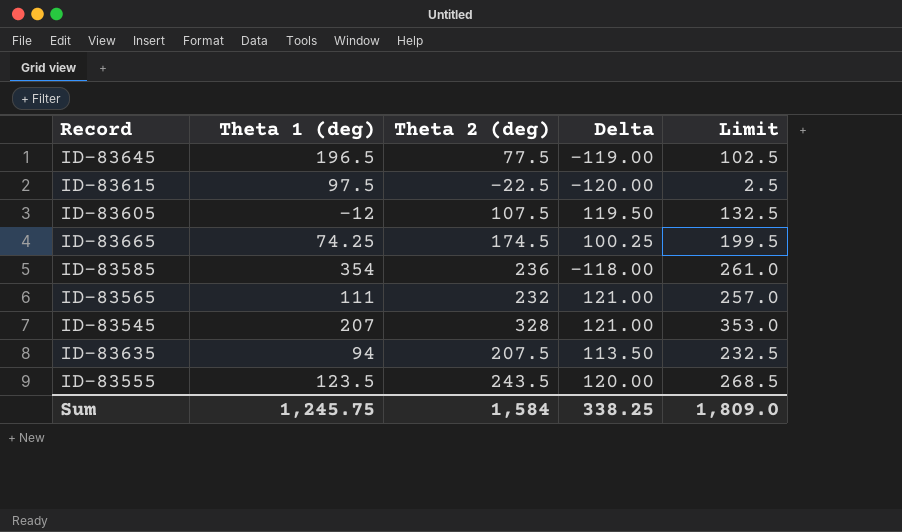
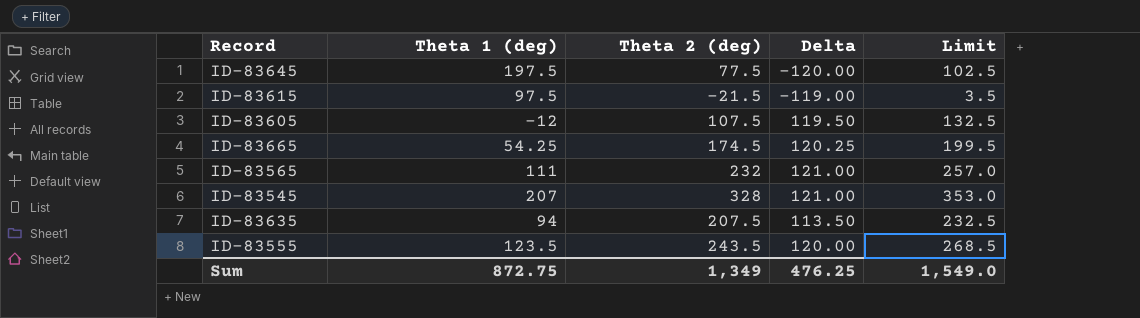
row ID-83585: 354 | 236 | -118.00 | 261.0 -> none
ID-83645 | Theta 1 (deg): 196.5 -> 197.5
ID-83645 | Delta: -119.00 -> -120.00
ID-83615 | Theta 2 (deg): -22.5 -> -21.5
ID-83615 | Delta: -120.00 -> -119.00
ID-83615 | Limit: 2.5 -> 3.5
ID-83665 | Theta 1 (deg): 74.25 -> 54.25
ID-83665 | Delta: 100.25 -> 120.25
Sum | Theta 1 (deg): 1,245.75 -> 872.75
Sum | Theta 2 (deg): 1,584 -> 1,349
Sum | Delta: 338.25 -> 476.25
Sum | Limit: 1,809.0 -> 1,549.0

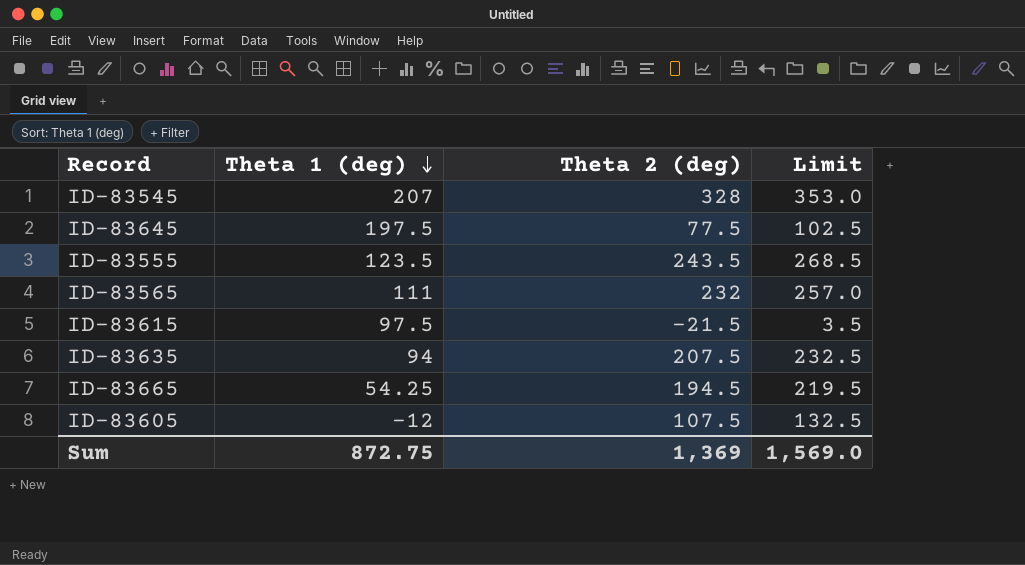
row order: none -> Theta 1 (deg) descending
column Delta | formula: [Theta 2 (deg)] - [Theta 1 (deg)] -> none
ID-83665 | Theta 2 (deg): 174.5 -> 194.5
ID-83665 | Limit: 199.5 -> 219.5
Sum | Theta 2 (deg): 1,349 -> 1,369
Sum | Limit: 1,549.0 -> 1,569.0

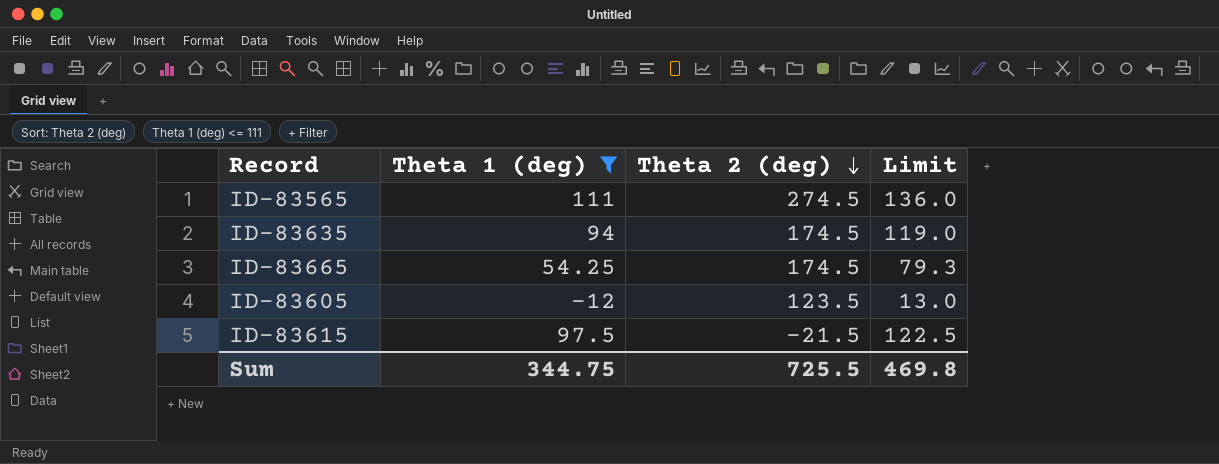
filter: none -> Theta 1 (deg) <= 111
row order: Theta 1 (deg) descending -> Theta 2 (deg) descending
column Limit | formula: [Theta 2 (deg)] + 25 -> [Theta 1 (deg)] + 25
ID-83565 | Theta 2 (deg): 232 -> 274.5
ID-83635 | Theta 2 (deg): 207.5 -> 174.5
ID-83665 | Theta 2 (deg): 194.5 -> 174.5
ID-83605 | Theta 2 (deg): 107.5 -> 123.5
Sum | Theta 1 (deg): 872.75 -> 344.75
Sum | Theta 2 (deg): 1,369 -> 725.5
Sum | Limit: 1,569.0 -> 469.8

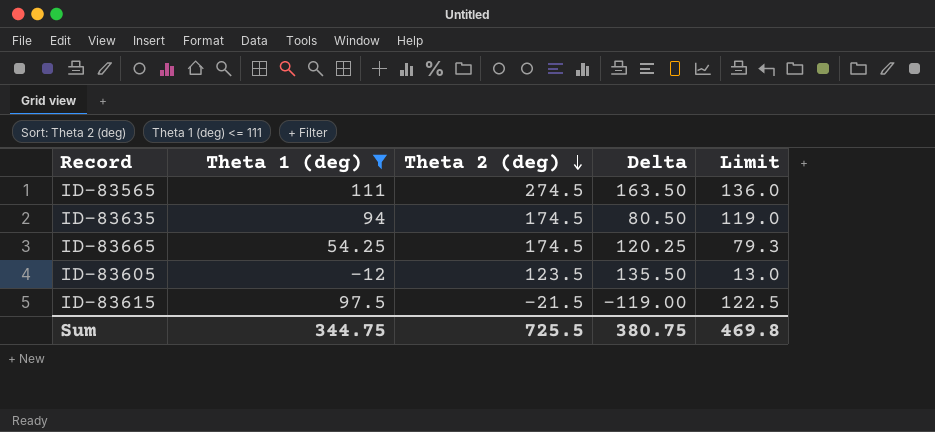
column Delta | formula: none -> [Theta 2 (deg)] - [Theta 1 (deg)]

